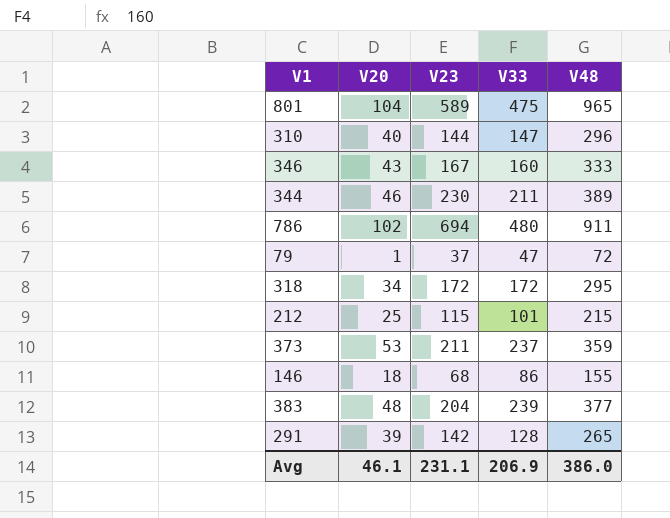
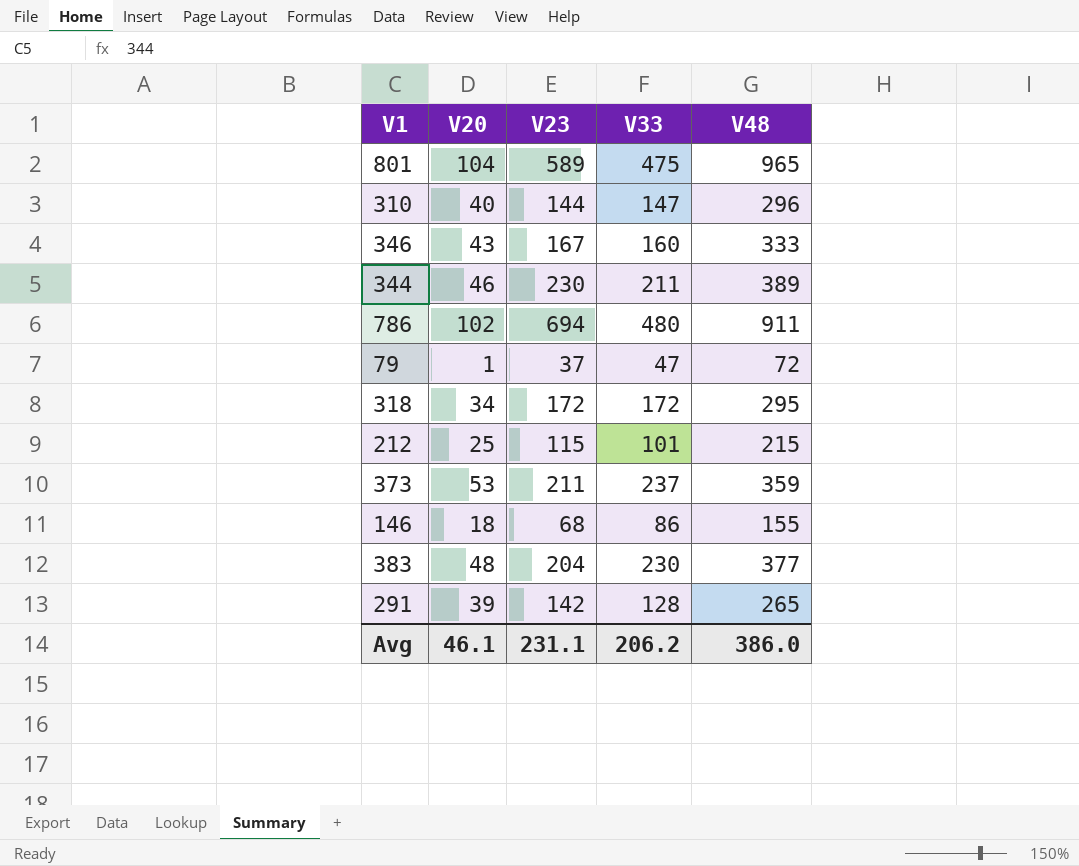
383 | V33: 239 -> 230
Avg | V33: 206.9 -> 206.2

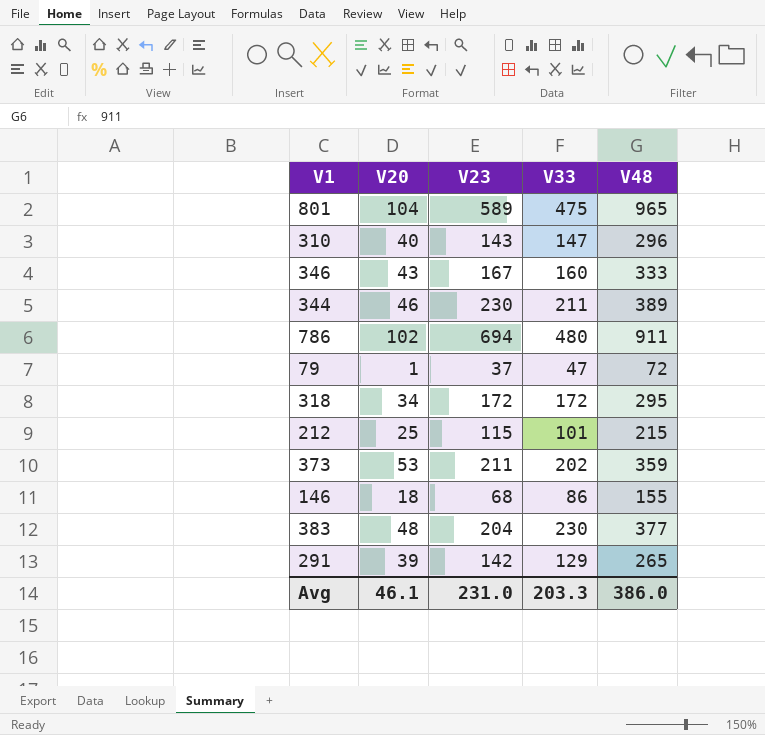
310 | V23: 144 -> 143
373 | V33: 237 -> 202
291 | V33: 128 -> 129
Avg | V23: 231.1 -> 231.0
Avg | V33: 206.2 -> 203.3

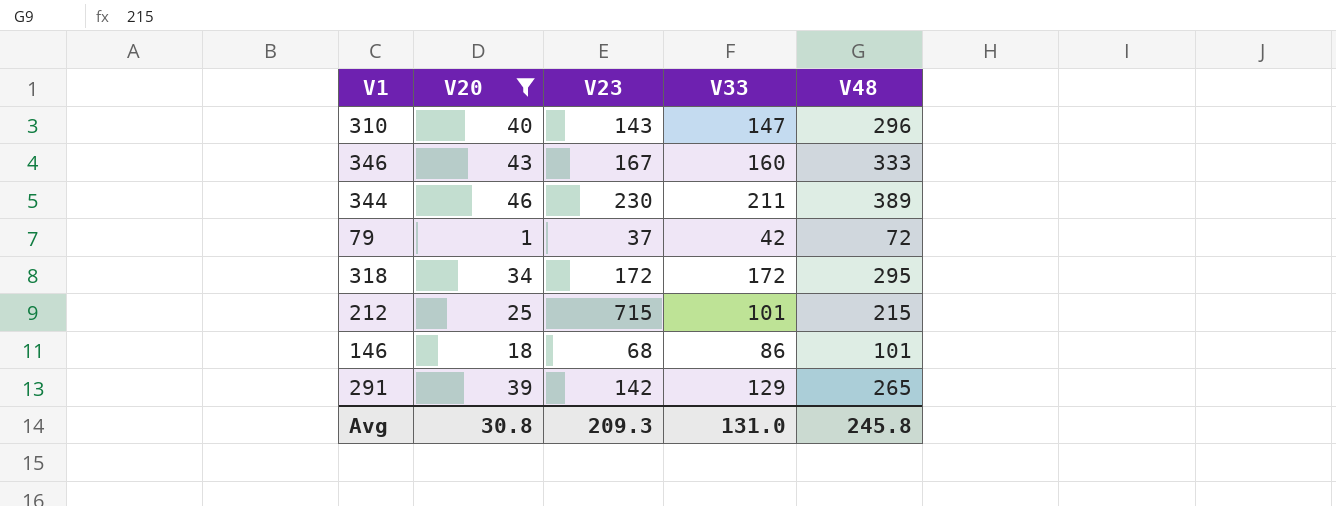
filter: none -> V20 <= 46
79 | V33: 47 -> 42
212 | V23: 115 -> 715
146 | V48: 155 -> 101
Avg | V20: 46.1 -> 30.8
Avg | V23: 231.0 -> 209.3
Avg | V33: 203.3 -> 131.0
Avg | V48: 386.0 -> 245.8

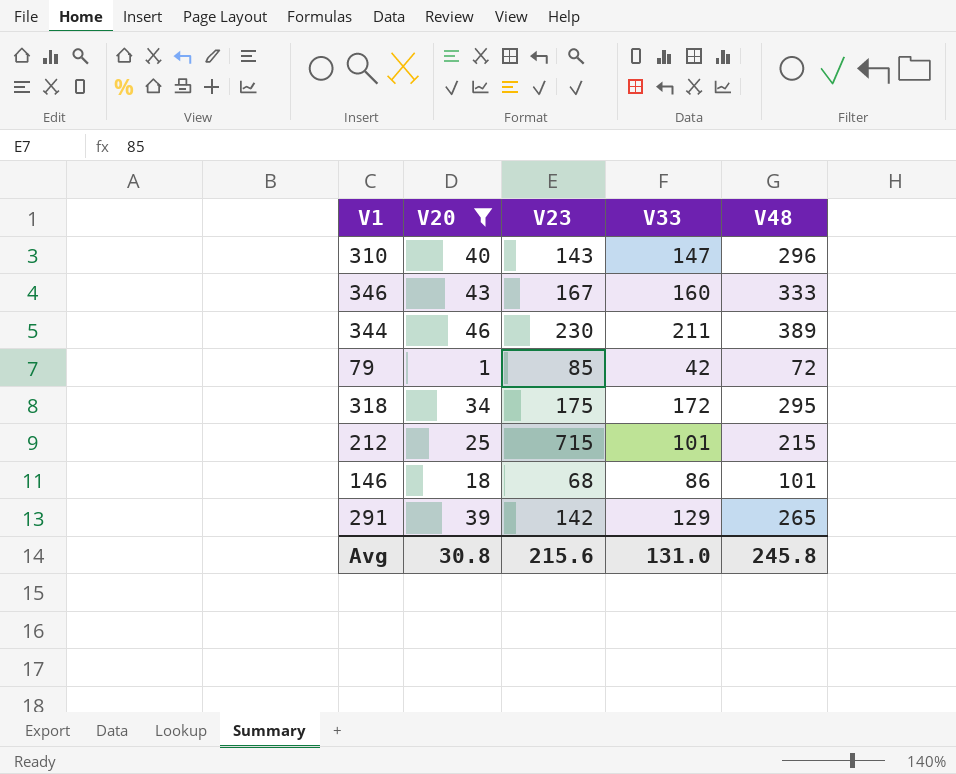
79 | V23: 37 -> 85
318 | V23: 172 -> 175
Avg | V23: 209.3 -> 215.6

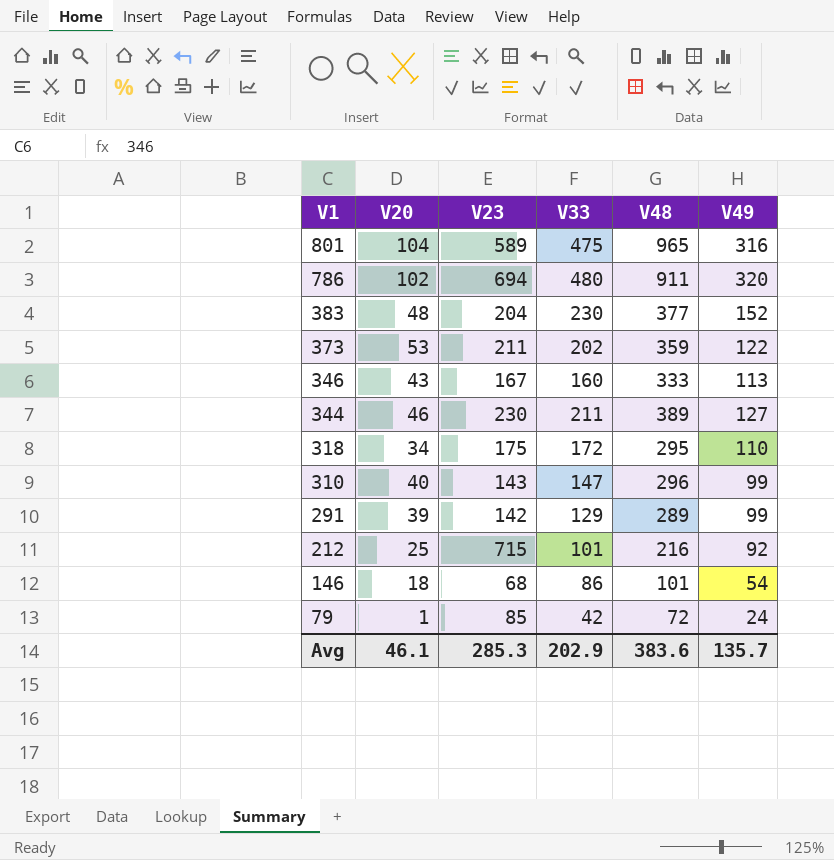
filter: V20 <= 46 -> none
row order: none -> V1 descending
column V49 | position: none -> 6
291 | V48: 265 -> 289
212 | V48: 215 -> 216
Avg | V20: 30.8 -> 46.1
Avg | V23: 215.6 -> 285.3
Avg | V33: 131.0 -> 202.9
Avg | V48: 245.8 -> 383.6

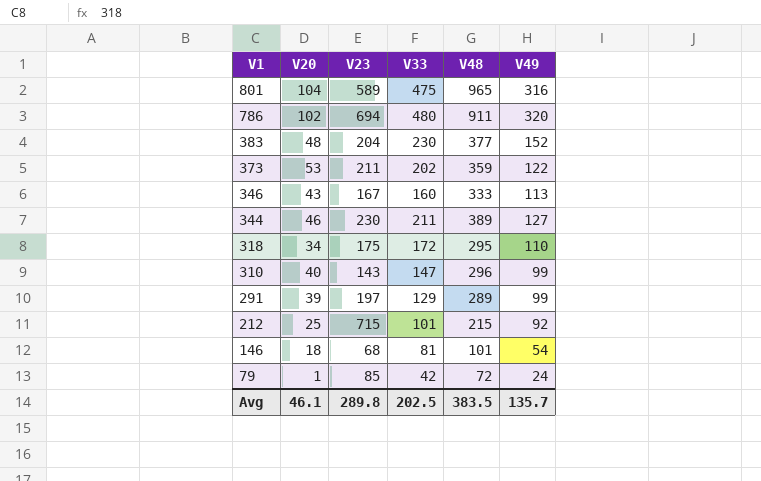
291 | V23: 142 -> 197
212 | V48: 216 -> 215
146 | V33: 86 -> 81
Avg | V23: 285.3 -> 289.8
Avg | V33: 202.9 -> 202.5
Avg | V48: 383.6 -> 383.5

